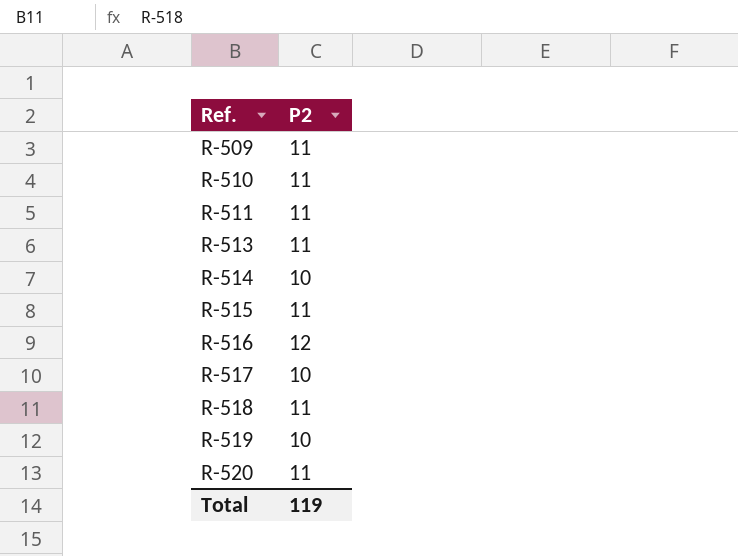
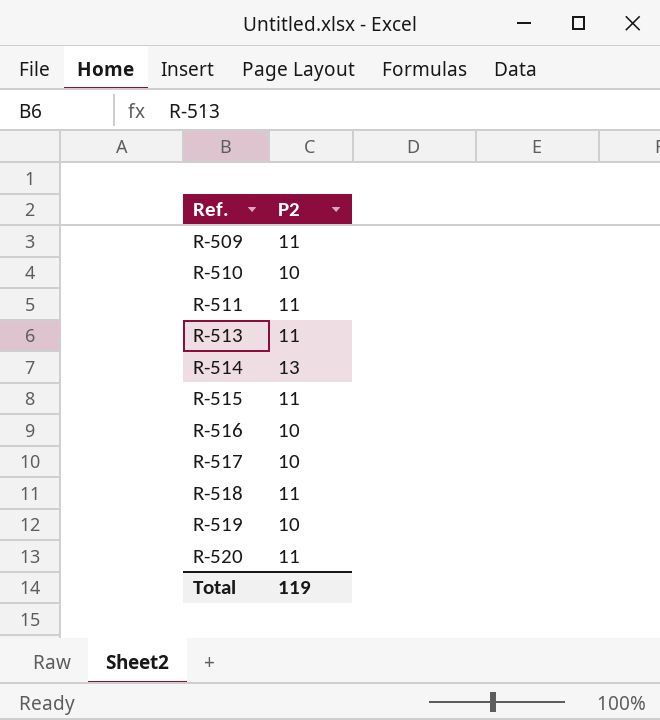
R-510 | P2: 11 -> 10
R-514 | P2: 10 -> 13
R-516 | P2: 12 -> 10

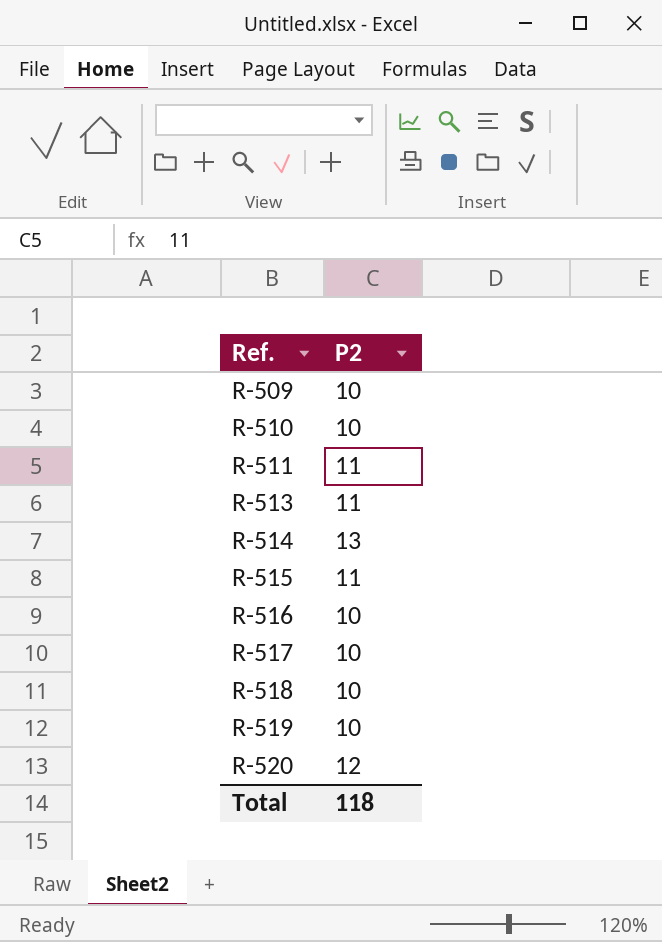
R-509 | P2: 11 -> 10
R-518 | P2: 11 -> 10
R-520 | P2: 11 -> 12
Total | P2: 119 -> 118

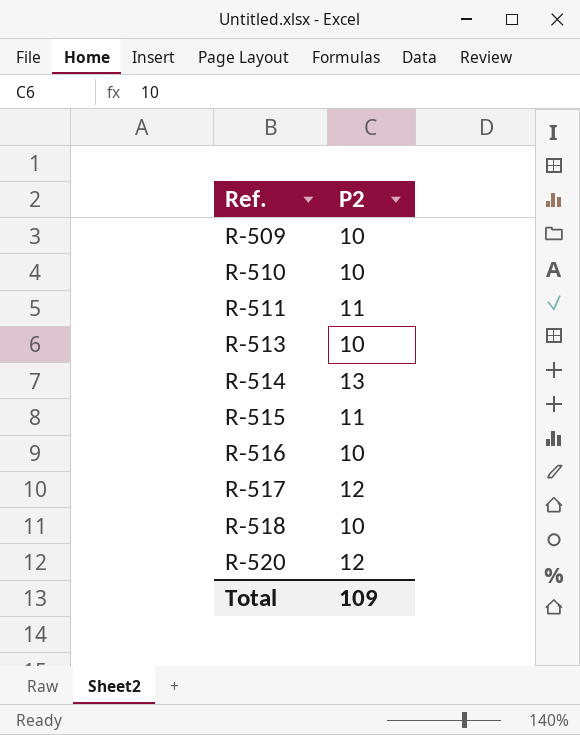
row R-519: 10 -> none
R-513 | P2: 11 -> 10
R-517 | P2: 10 -> 12
Total | P2: 118 -> 109

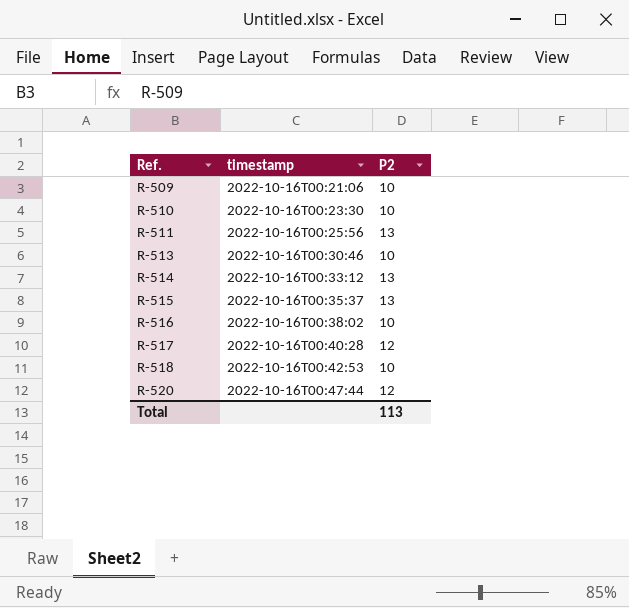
column timestamp | position: none -> 2
R-511 | P2: 11 -> 13
R-515 | P2: 11 -> 13
Total | P2: 109 -> 113

